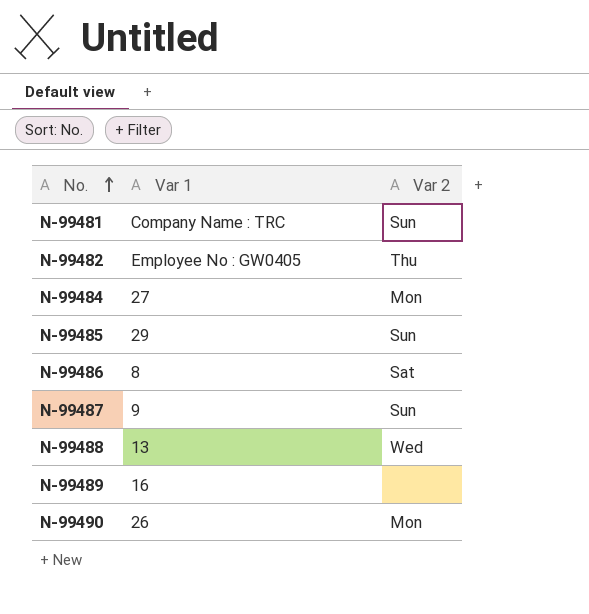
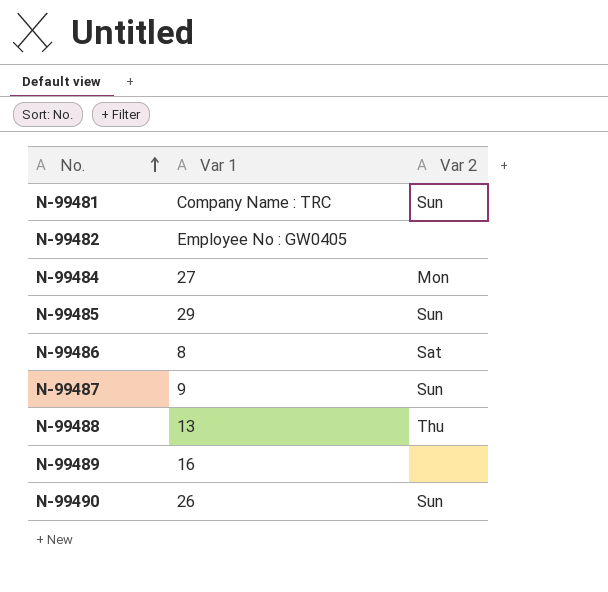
N-99482 | Var 2: Thu -> none
N-99488 | Var 2: Wed -> Thu
N-99490 | Var 2: Mon -> Sun

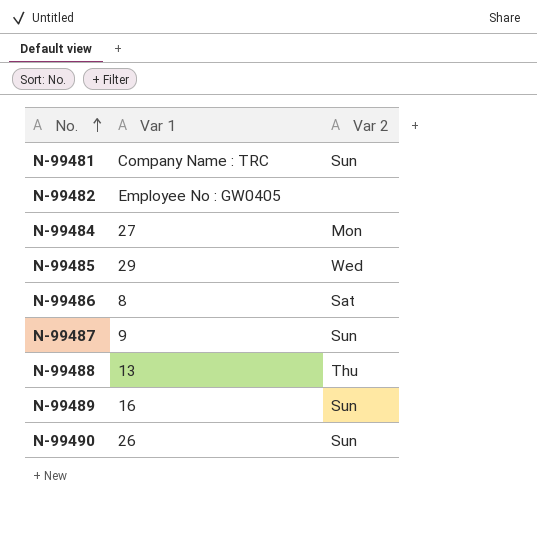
N-99485 | Var 2: Sun -> Wed
N-99489 | Var 2: none -> Sun

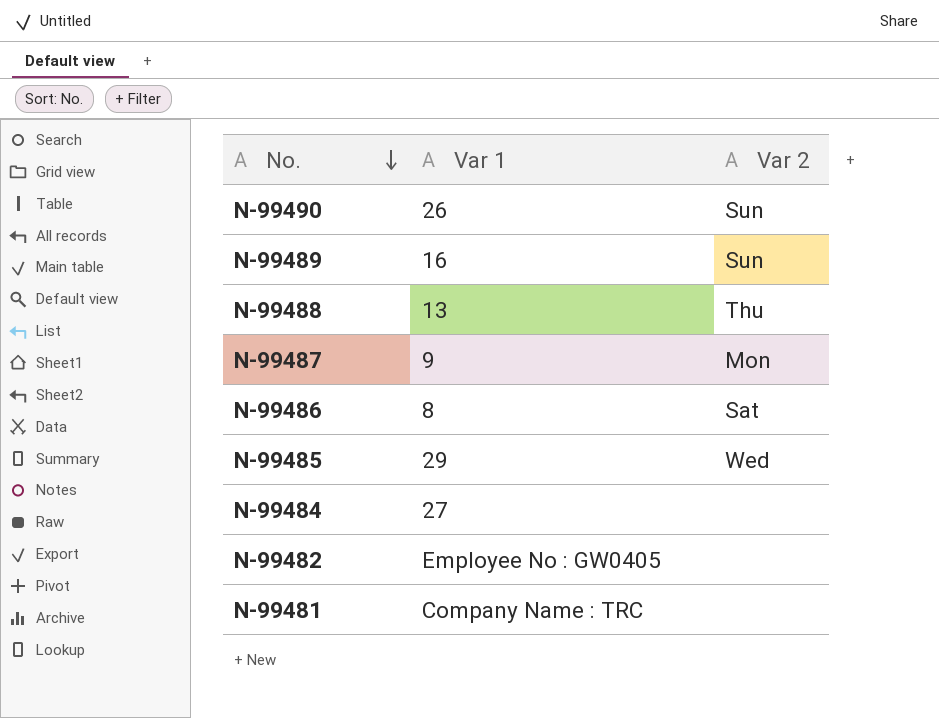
row order: No. ascending -> No. descending
N-99487 | Var 2: Sun -> Mon
N-99484 | Var 2: Mon -> none
N-99481 | Var 2: Sun -> none

